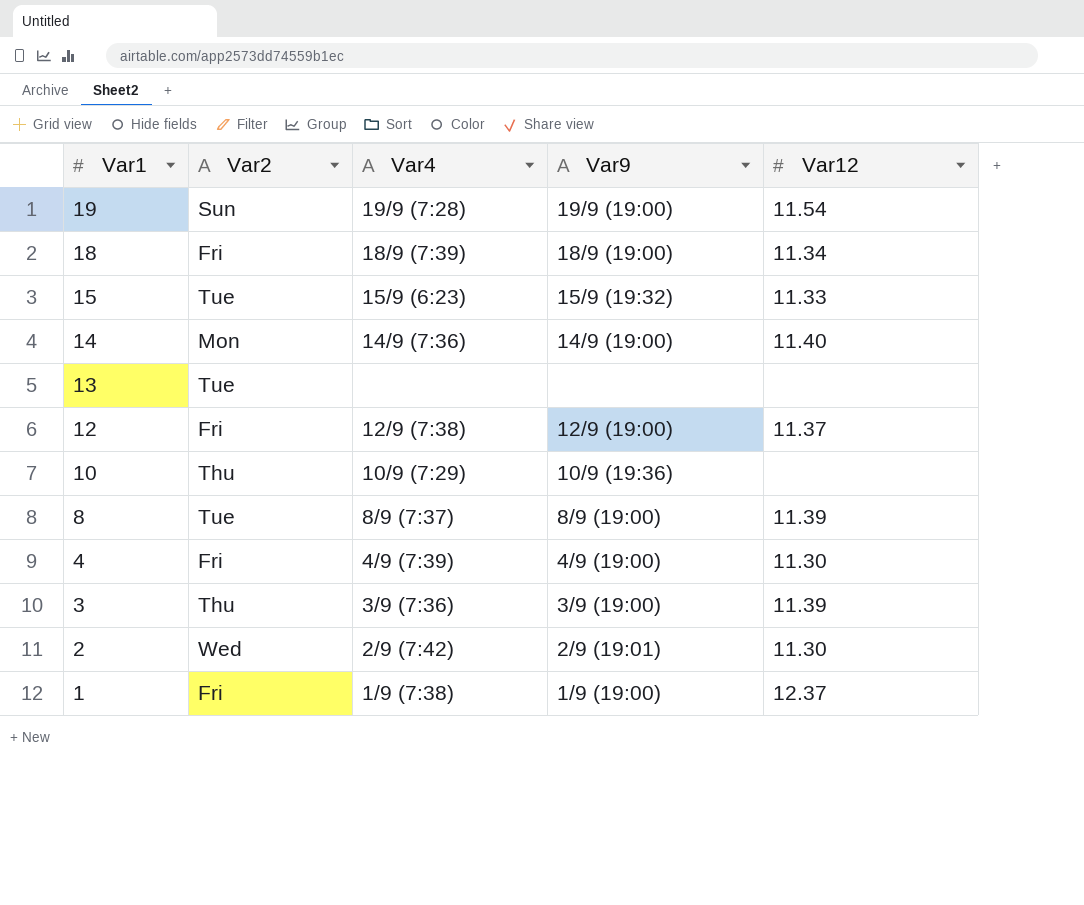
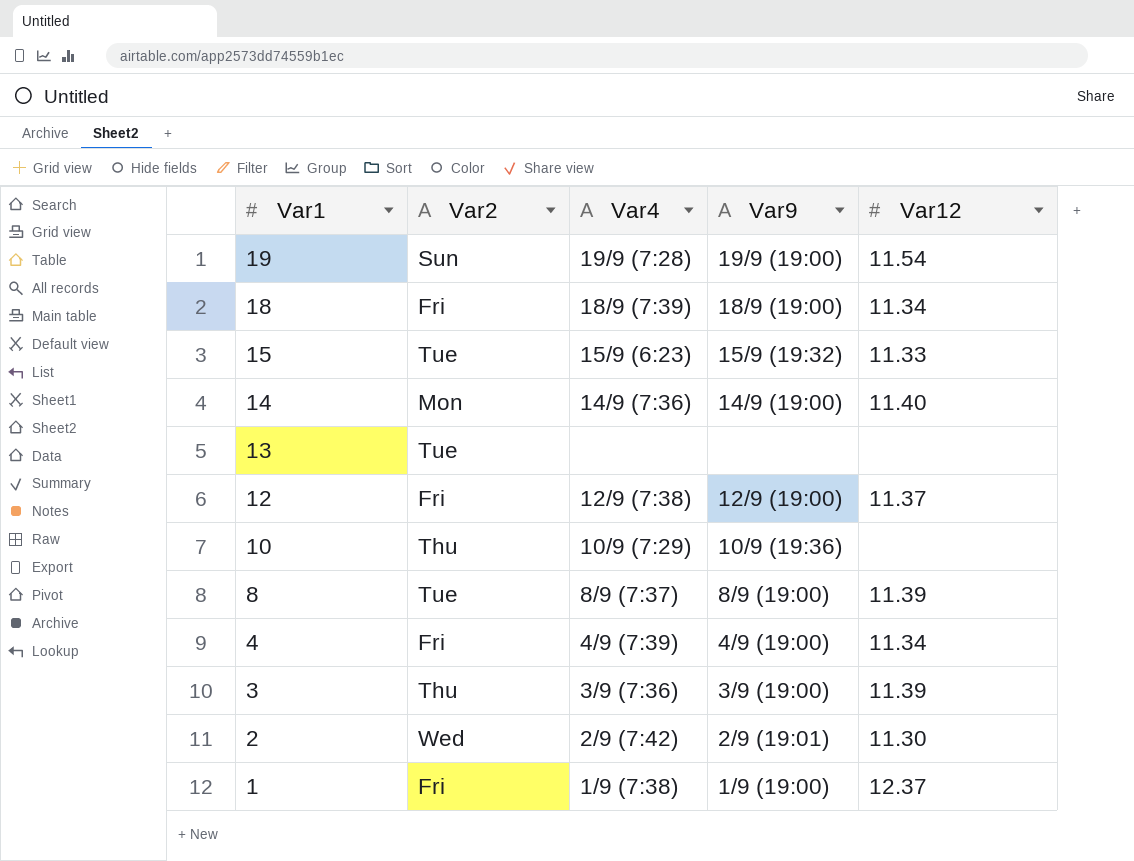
4 | Var12: 11.30 -> 11.34

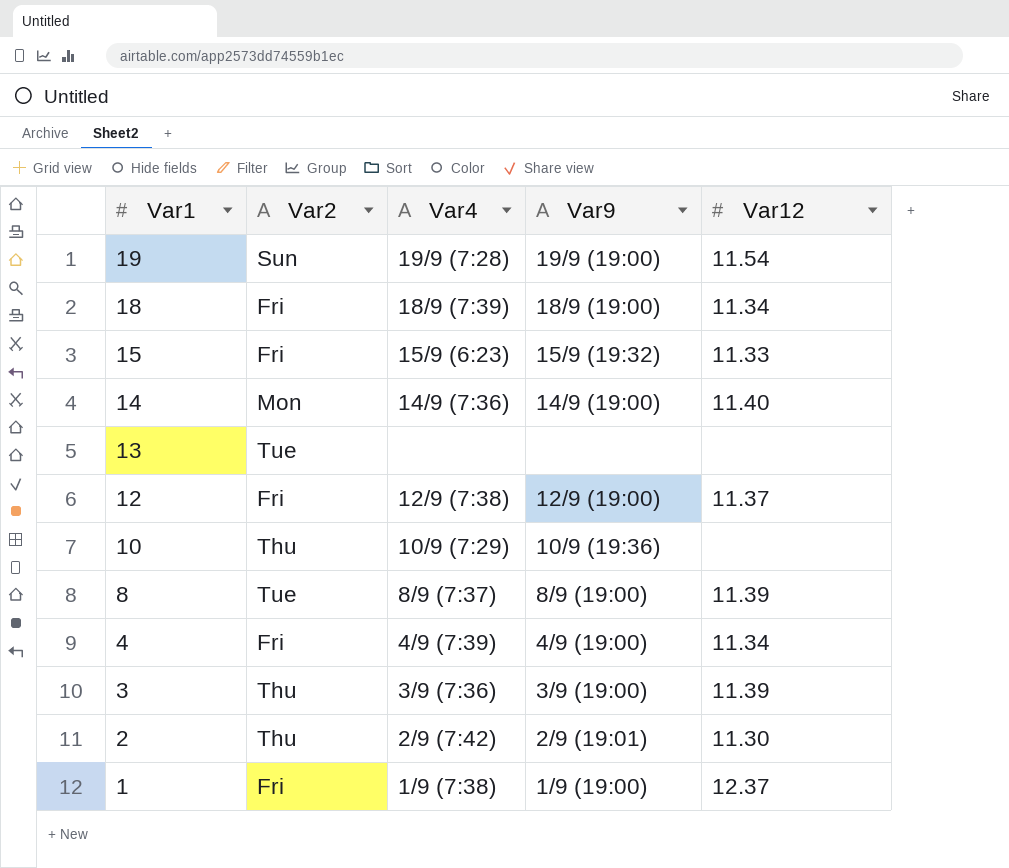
15 | Var2: Tue -> Fri
2 | Var2: Wed -> Thu

